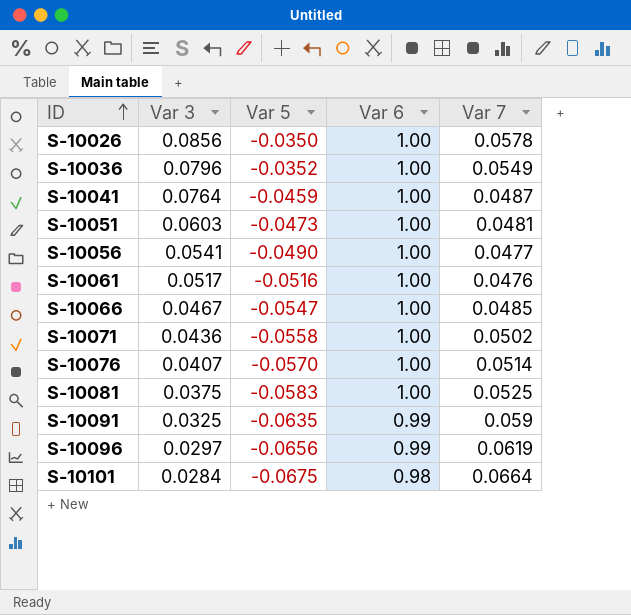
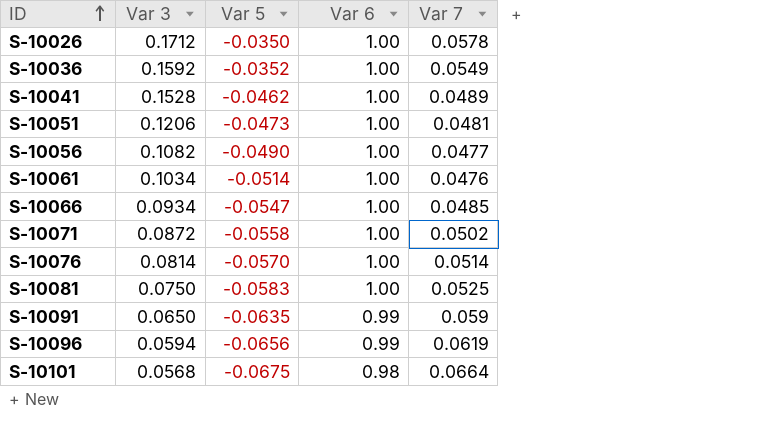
S-10026 | Var 3: 0.0856 -> 0.1712
S-10036 | Var 3: 0.0796 -> 0.1592
S-10041 | Var 3: 0.0764 -> 0.1528
S-10041 | Var 5: -0.0459 -> -0.0462
S-10041 | Var 7: 0.0487 -> 0.0489
S-10051 | Var 3: 0.0603 -> 0.1206
S-10056 | Var 3: 0.0541 -> 0.1082
S-10061 | Var 3: 0.0517 -> 0.1034
S-10061 | Var 5: -0.0516 -> -0.0514
S-10066 | Var 3: 0.0467 -> 0.0934
S-10071 | Var 3: 0.0436 -> 0.0872
S-10076 | Var 3: 0.0407 -> 0.0814
S-10081 | Var 3: 0.0375 -> 0.0750
S-10091 | Var 3: 0.0325 -> 0.0650
S-10096 | Var 3: 0.0297 -> 0.0594
S-10101 | Var 3: 0.0284 -> 0.0568

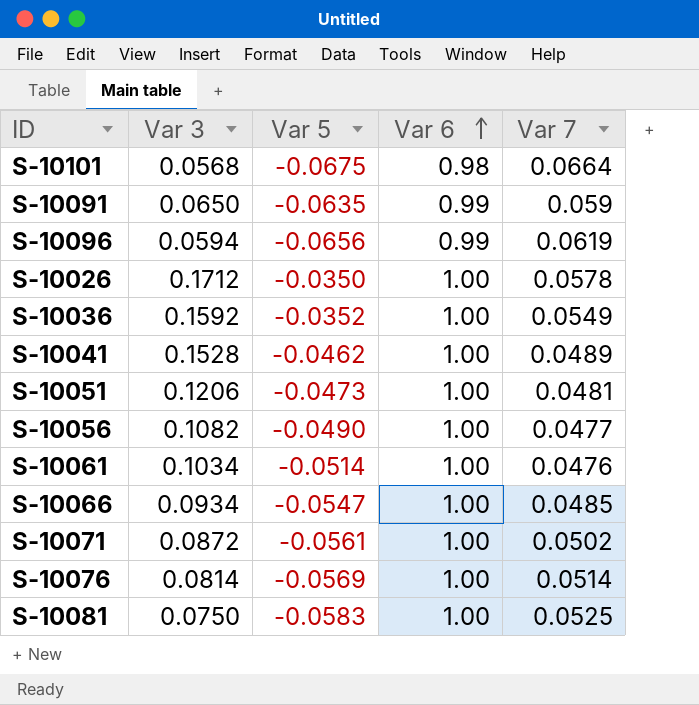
row order: ID ascending -> Var 6 ascending
S-10071 | Var 5: -0.0558 -> -0.0561
S-10076 | Var 5: -0.0570 -> -0.0569

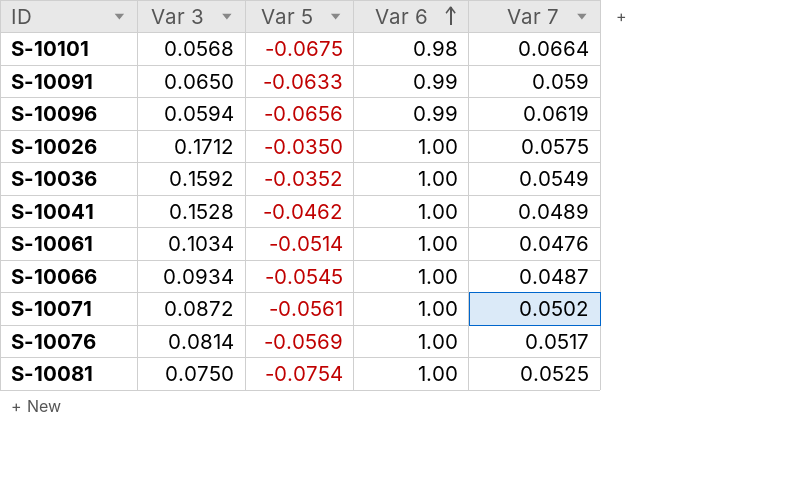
row S-10051: 0.1206 | -0.0473 | 1.00 | 0.0481 -> none
row S-10056: 0.1082 | -0.0490 | 1.00 | 0.0477 -> none
S-10091 | Var 5: -0.0635 -> -0.0633
S-10026 | Var 7: 0.0578 -> 0.0575
S-10066 | Var 5: -0.0547 -> -0.0545
S-10066 | Var 7: 0.0485 -> 0.0487
S-10076 | Var 7: 0.0514 -> 0.0517
S-10081 | Var 5: -0.0583 -> -0.0754

